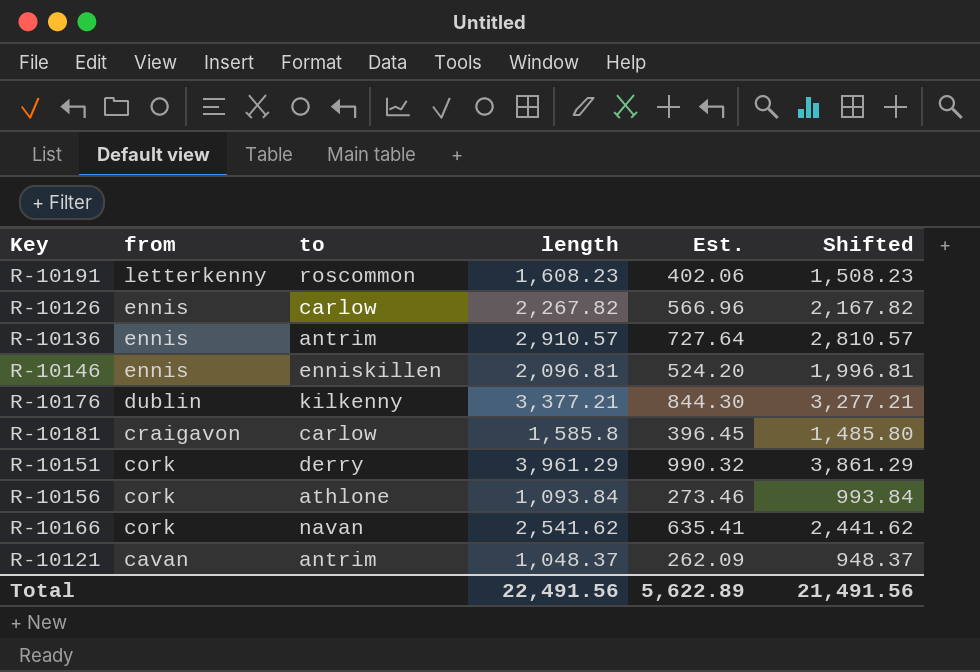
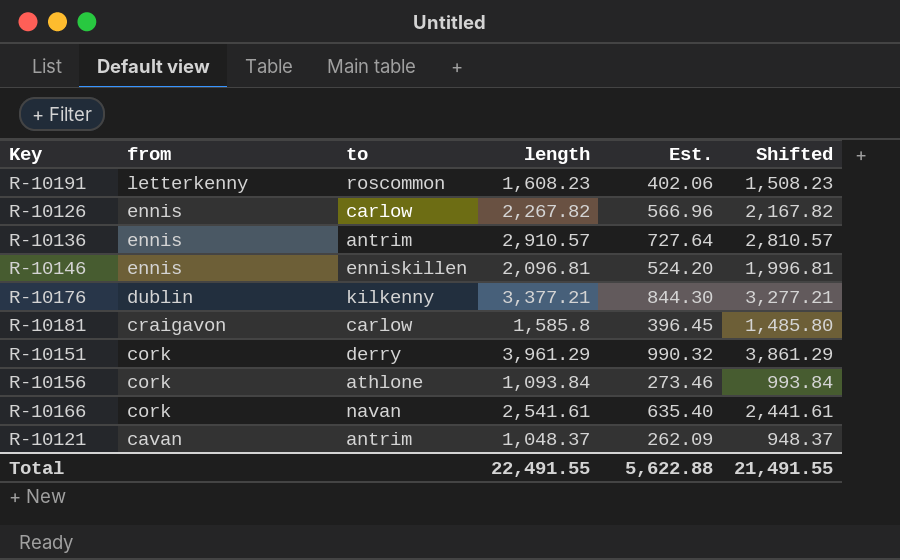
R-10166 | length: 2,541.62 -> 2,541.61
R-10166 | Est.: 635.41 -> 635.40
R-10166 | Shifted: 2,441.62 -> 2,441.61
Total | length: 22,491.56 -> 22,491.55
Total | Est.: 5,622.89 -> 5,622.88
Total | Shifted: 21,491.56 -> 21,491.55

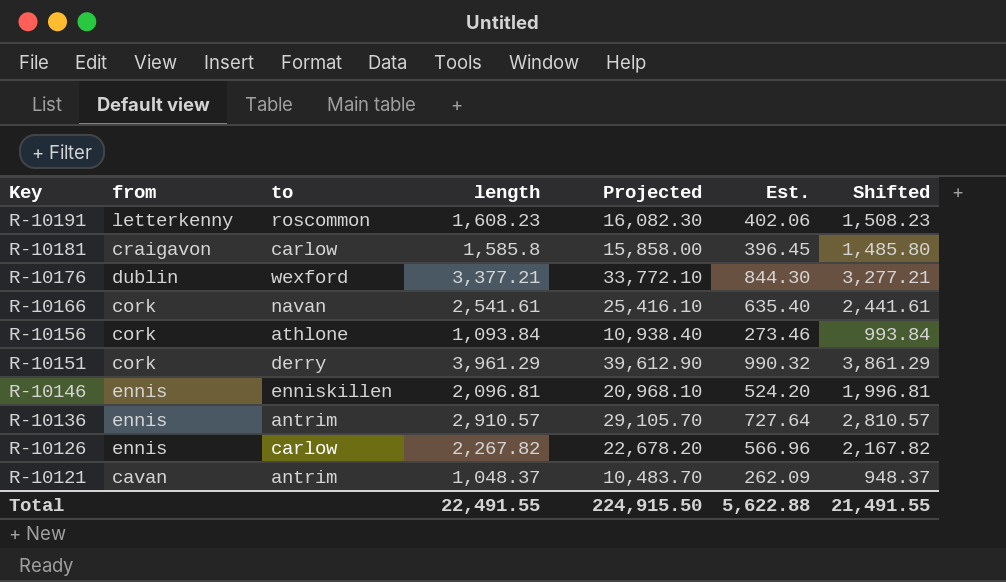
row order: from descending -> Key descending
column Projected | formula: none -> [length] * 10
R-10176 | to: kilkenny -> wexford

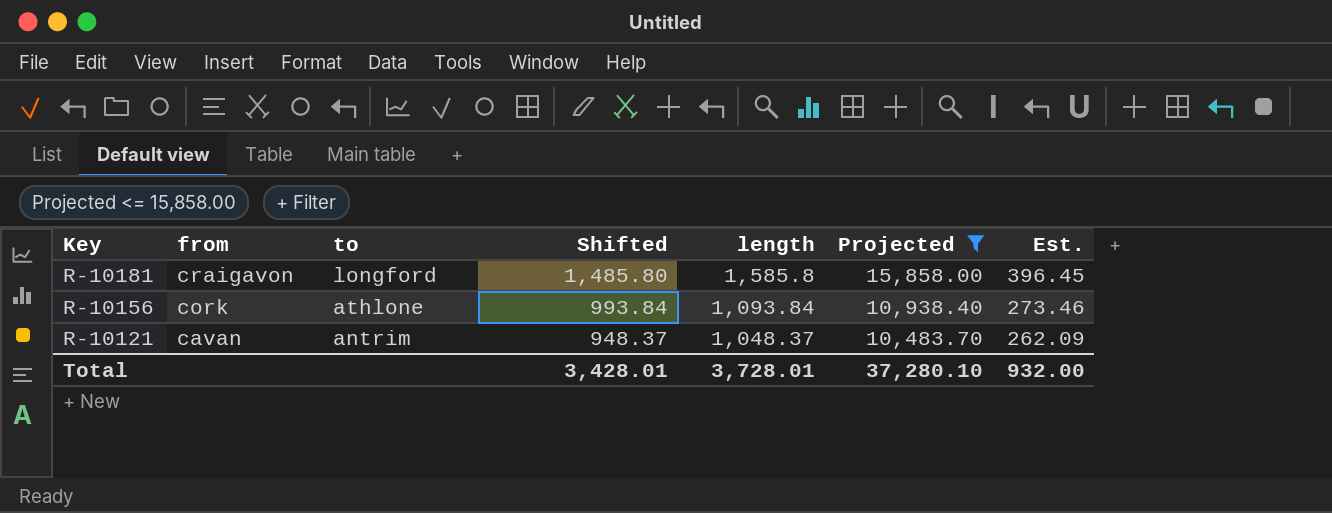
filter: none -> Projected <= 15,858.00
column Shifted | position: 7 -> 4
R-10181 | to: carlow -> longford
Total | Shifted: 21,491.55 -> 3,428.01
Total | length: 22,491.55 -> 3,728.01
Total | Projected: 224,915.50 -> 37,280.10
Total | Est.: 5,622.88 -> 932.00

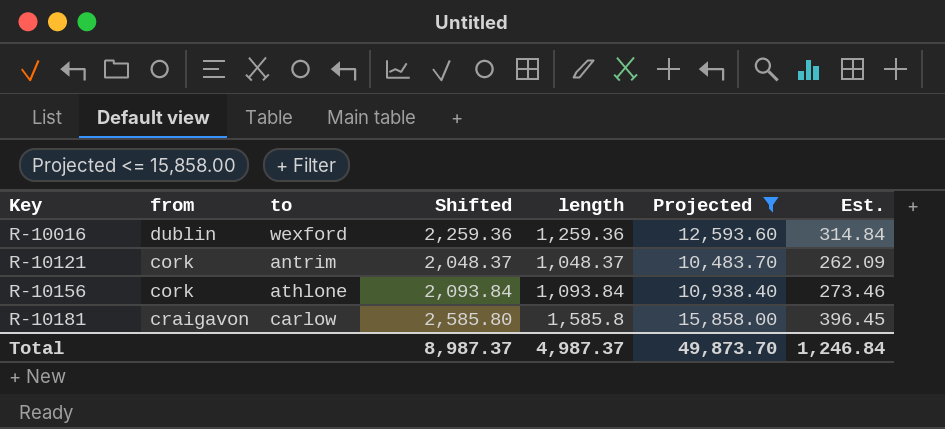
row order: Key descending -> Key ascending
column Shifted | formula: [length] - 100 -> [length] + 1000
row R-10016: none -> dublin | wexford | 2,259.36 | 1,259.36 | 12,593.60 | 314.84
R-10121 | from: cavan -> cork
R-10181 | to: longford -> carlow
Total | Shifted: 3,428.01 -> 8,987.37
Total | length: 3,728.01 -> 4,987.37
Total | Projected: 37,280.10 -> 49,873.70
Total | Est.: 932.00 -> 1,246.84

